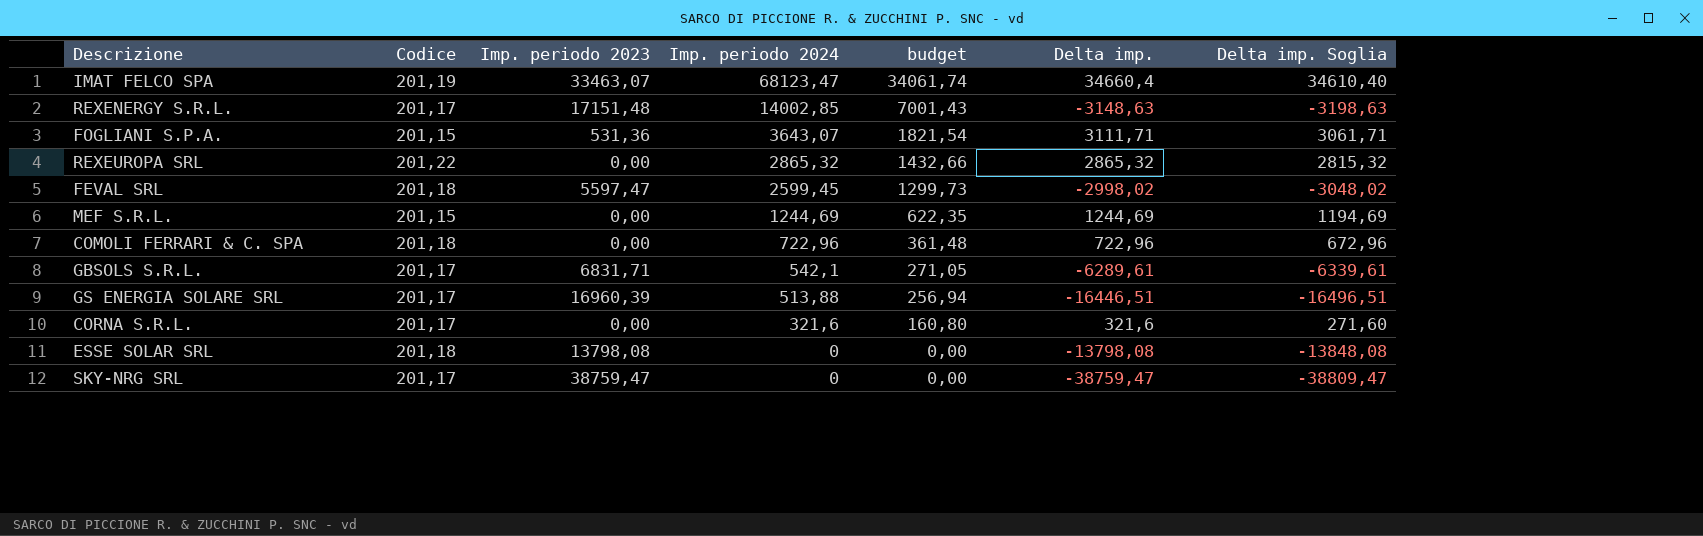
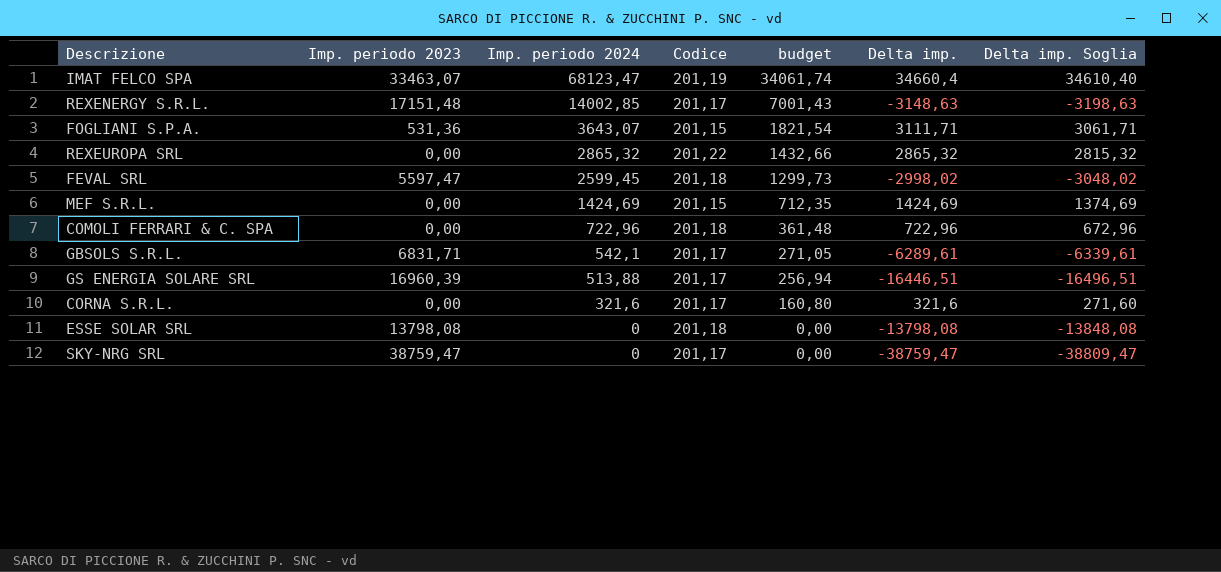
column Codice | position: 2 -> 4
MEF S.R.L. | Imp. periodo 2024: 1244,69 -> 1424,69
MEF S.R.L. | budget: 622,35 -> 712,35
MEF S.R.L. | Delta imp.: 1244,69 -> 1424,69
MEF S.R.L. | Delta imp. Soglia: 1194,69 -> 1374,69

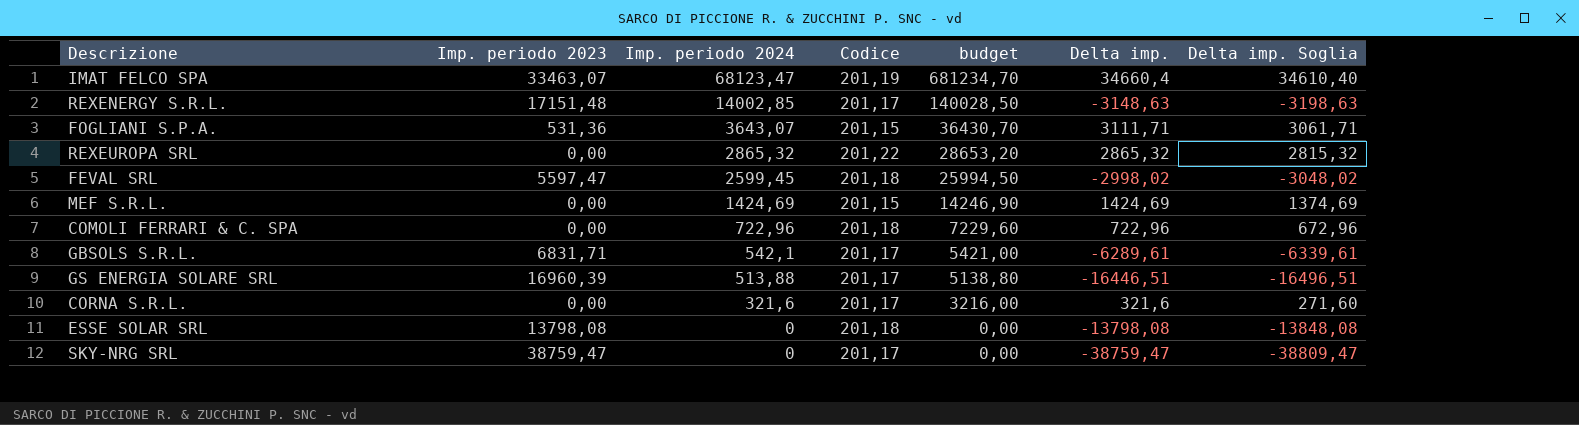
column budget | formula: [Imp. periodo 2024] * 0,5 -> [Imp. periodo 2024] * 10

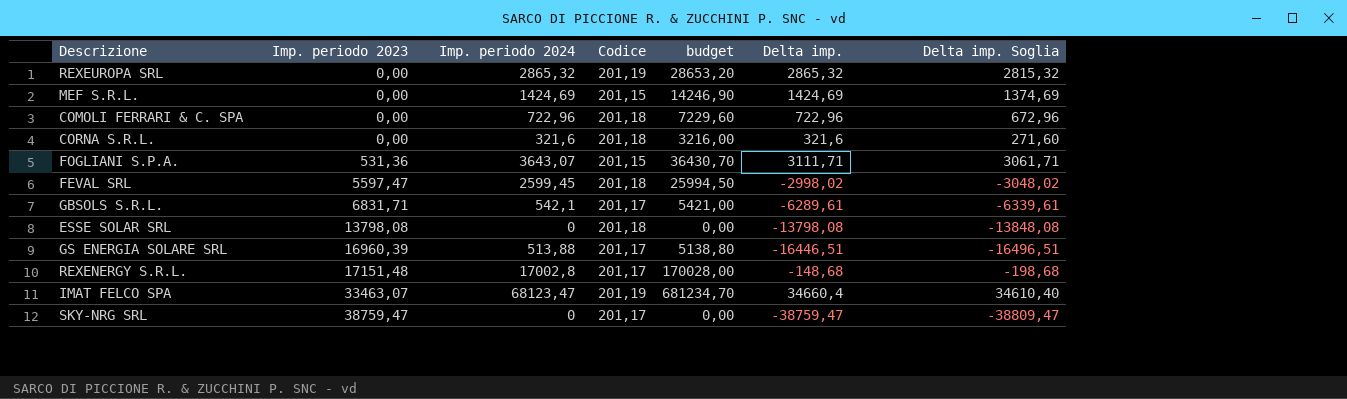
row order: Imp. periodo 2024 descending -> Imp. periodo 2023 ascending
REXEUROPA SRL | Codice: 201,22 -> 201,19
CORNA S.R.L. | Codice: 201,17 -> 201,18
REXENERGY S.R.L. | Imp. periodo 2024: 14002,85 -> 17002,8
REXENERGY S.R.L. | budget: 140028,50 -> 170028,00
REXENERGY S.R.L. | Delta imp.: -3148,63 -> -148,68
REXENERGY S.R.L. | Delta imp. Soglia: -3198,63 -> -198,68

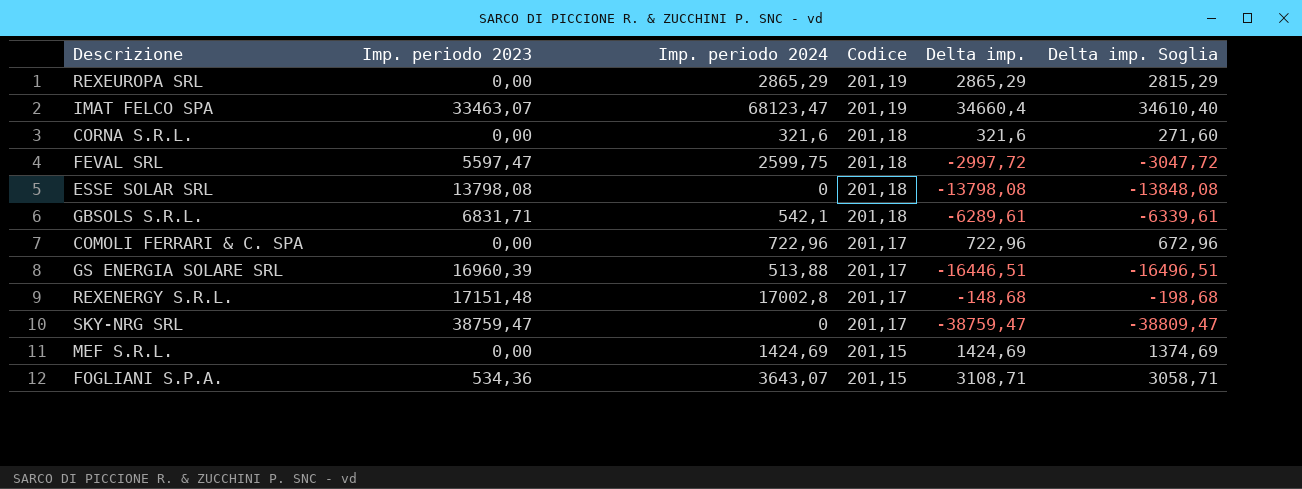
row order: Imp. periodo 2023 ascending -> Codice descending
column budget | formula: [Imp. periodo 2024] * 10 -> none
REXEUROPA SRL | Imp. periodo 2024: 2865,32 -> 2865,29
REXEUROPA SRL | Delta imp.: 2865,32 -> 2865,29
REXEUROPA SRL | Delta imp. Soglia: 2815,32 -> 2815,29
FEVAL SRL | Imp. periodo 2024: 2599,45 -> 2599,75
FEVAL SRL | Delta imp.: -2998,02 -> -2997,72
FEVAL SRL | Delta imp. Soglia: -3048,02 -> -3047,72
GBSOLS S.R.L. | Codice: 201,17 -> 201,18
COMOLI FERRARI & C. SPA | Codice: 201,18 -> 201,17
FOGLIANI S.P.A. | Imp. periodo 2023: 531,36 -> 534,36
FOGLIANI S.P.A. | Delta imp.: 3111,71 -> 3108,71
FOGLIANI S.P.A. | Delta imp. Soglia: 3061,71 -> 3058,71

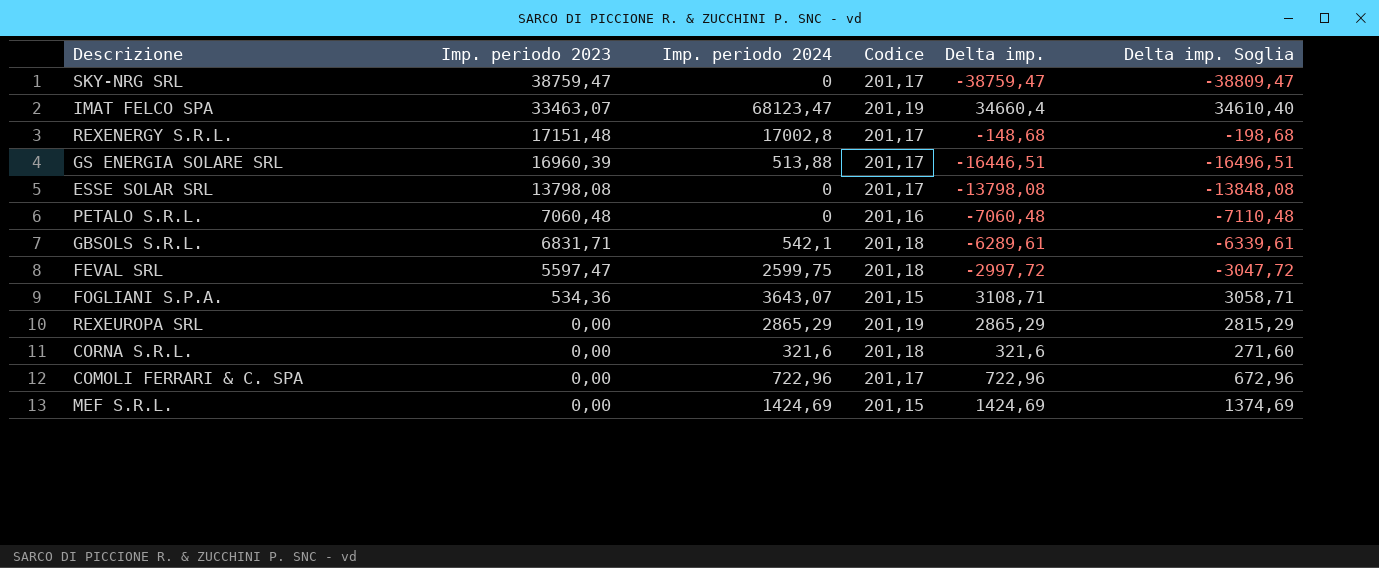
row order: Codice descending -> Imp. periodo 2023 descending
ESSE SOLAR SRL | Codice: 201,18 -> 201,17
row PETALO S.R.L.: none -> 7060,48 | 0 | 201,16 | -7060,48 | -7110,48

